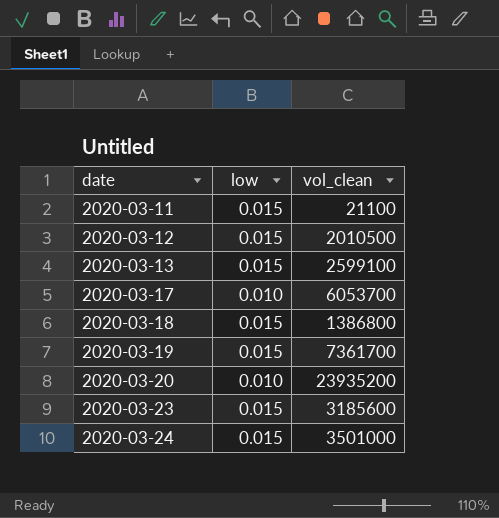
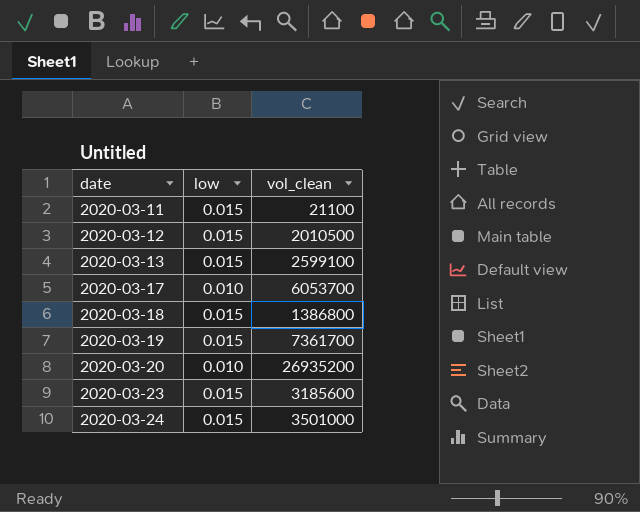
2020-03-20 | vol_clean: 23935200 -> 26935200

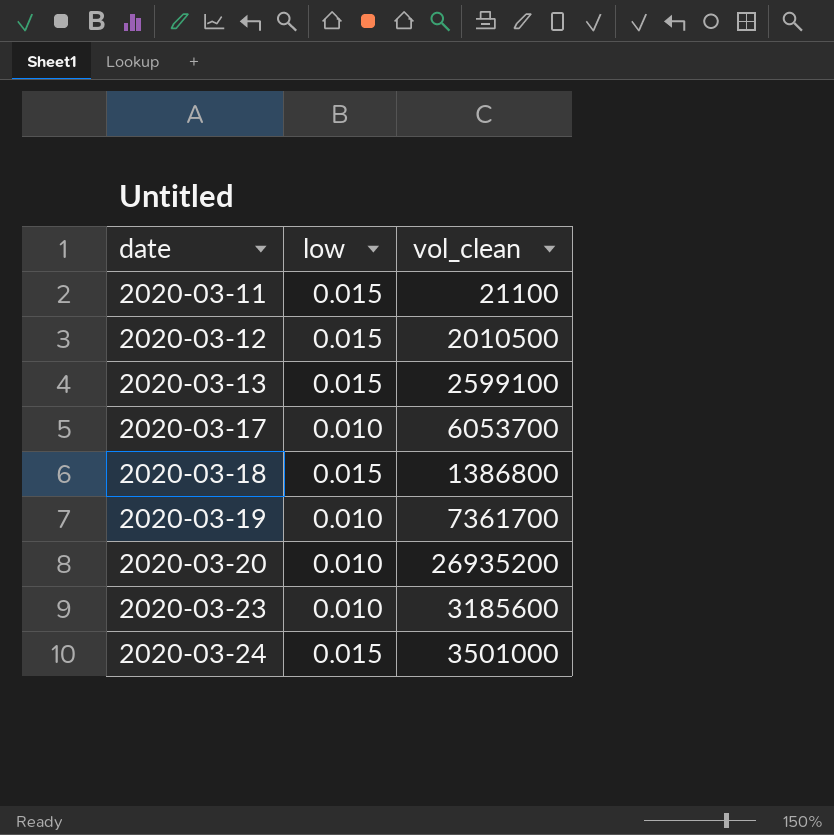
2020-03-19 | low: 0.015 -> 0.010
2020-03-23 | low: 0.015 -> 0.010

